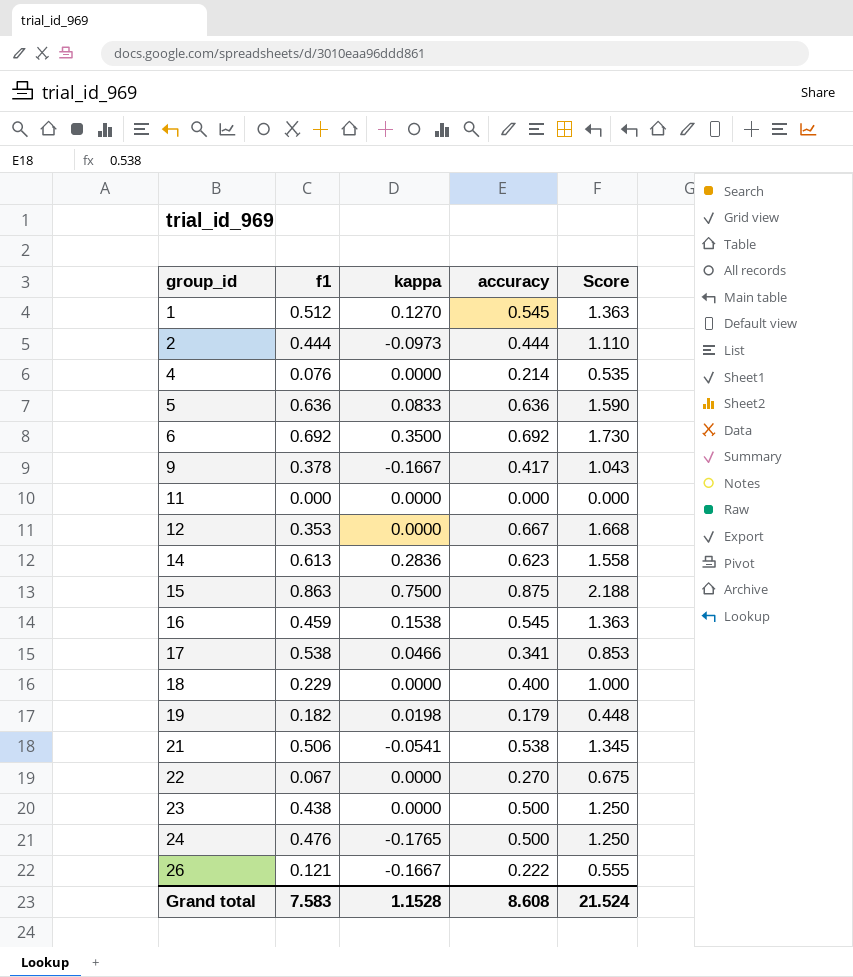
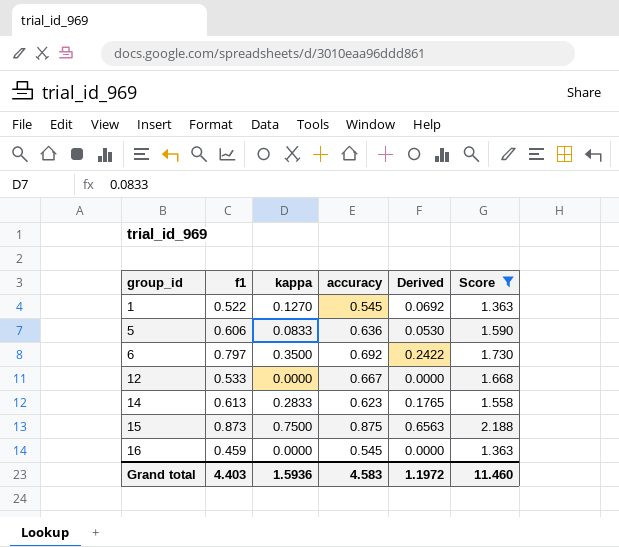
filter: none -> Score >= 1.363
column Derived | formula: none -> [kappa] * [accuracy]
1 | f1: 0.512 -> 0.522
5 | f1: 0.636 -> 0.606
6 | f1: 0.692 -> 0.797
12 | f1: 0.353 -> 0.533
14 | kappa: 0.2836 -> 0.2833
15 | f1: 0.863 -> 0.873
16 | kappa: 0.1538 -> 0.0000
Grand total | f1: 7.583 -> 4.403
Grand total | kappa: 1.1528 -> 1.5936
Grand total | accuracy: 8.608 -> 4.583
Grand total | Score: 21.524 -> 11.460

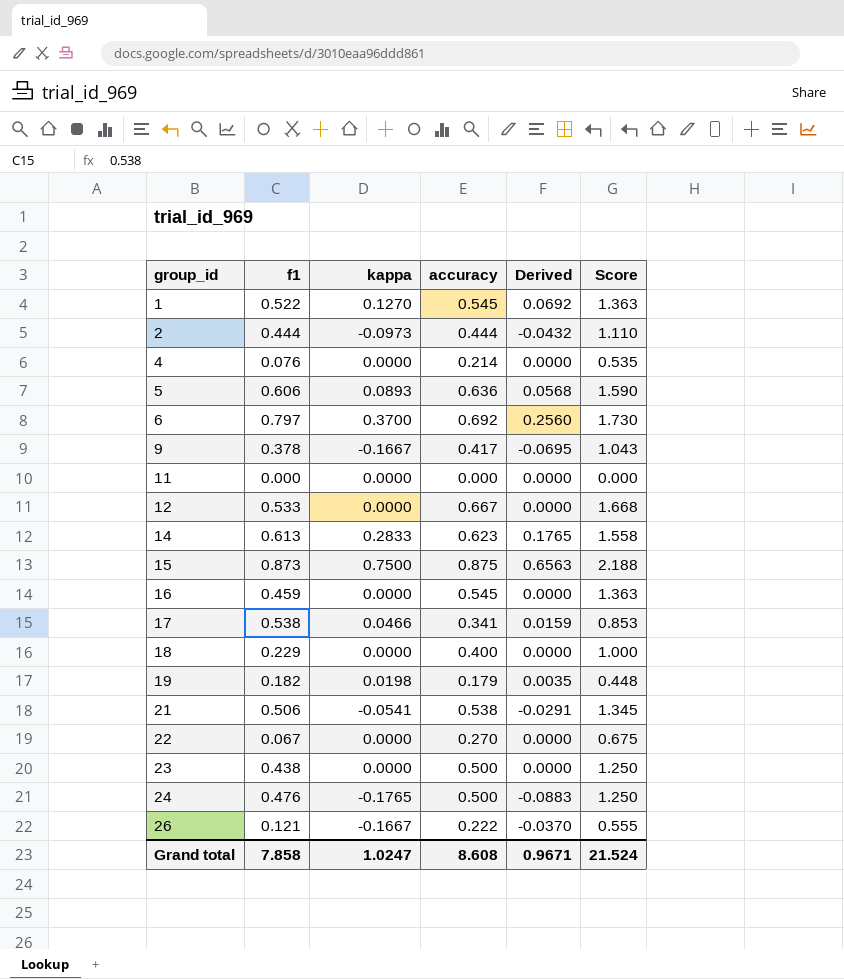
filter: Score >= 1.363 -> none
5 | kappa: 0.0833 -> 0.0893
5 | Derived: 0.0530 -> 0.0568
6 | kappa: 0.3500 -> 0.3700
6 | Derived: 0.2422 -> 0.2560
Grand total | f1: 4.403 -> 7.858
Grand total | kappa: 1.5936 -> 1.0247
Grand total | accuracy: 4.583 -> 8.608
Grand total | Derived: 1.1972 -> 0.9671
Grand total | Score: 11.460 -> 21.524

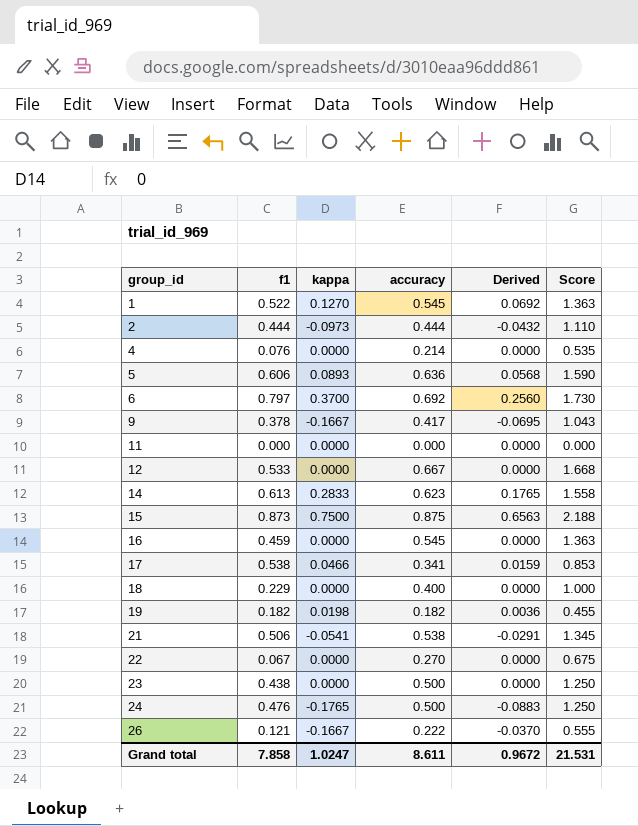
19 | accuracy: 0.179 -> 0.182
19 | Derived: 0.0035 -> 0.0036
19 | Score: 0.448 -> 0.455
Grand total | accuracy: 8.608 -> 8.611
Grand total | Derived: 0.9671 -> 0.9672
Grand total | Score: 21.524 -> 21.531

